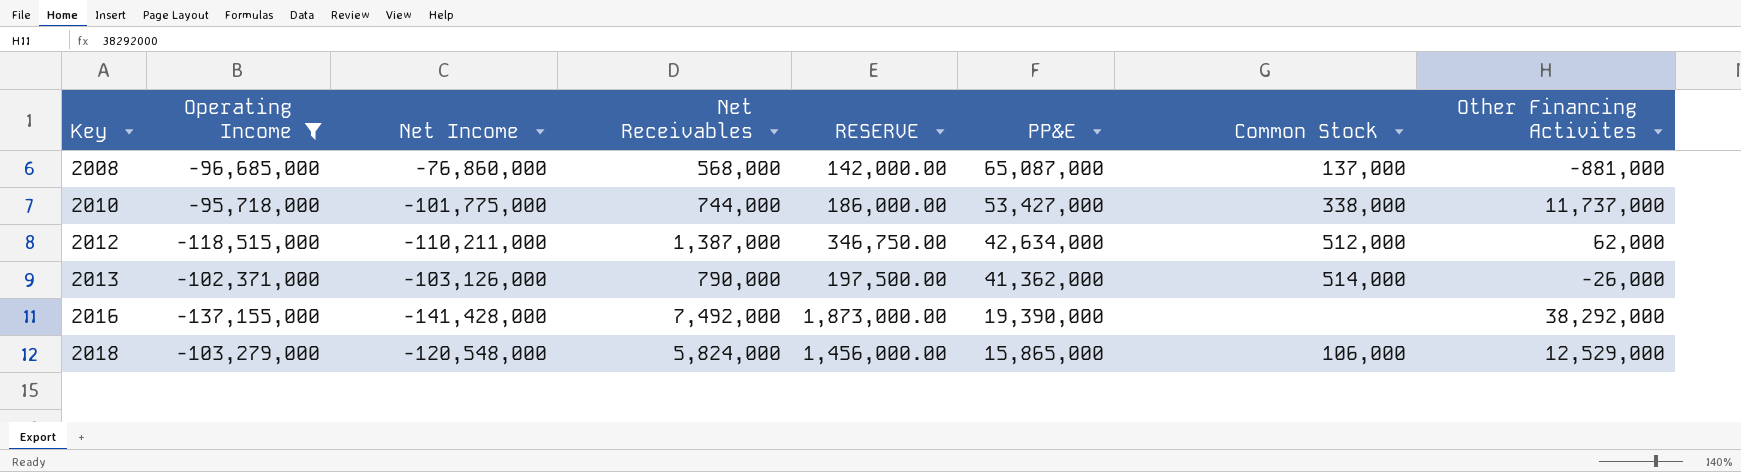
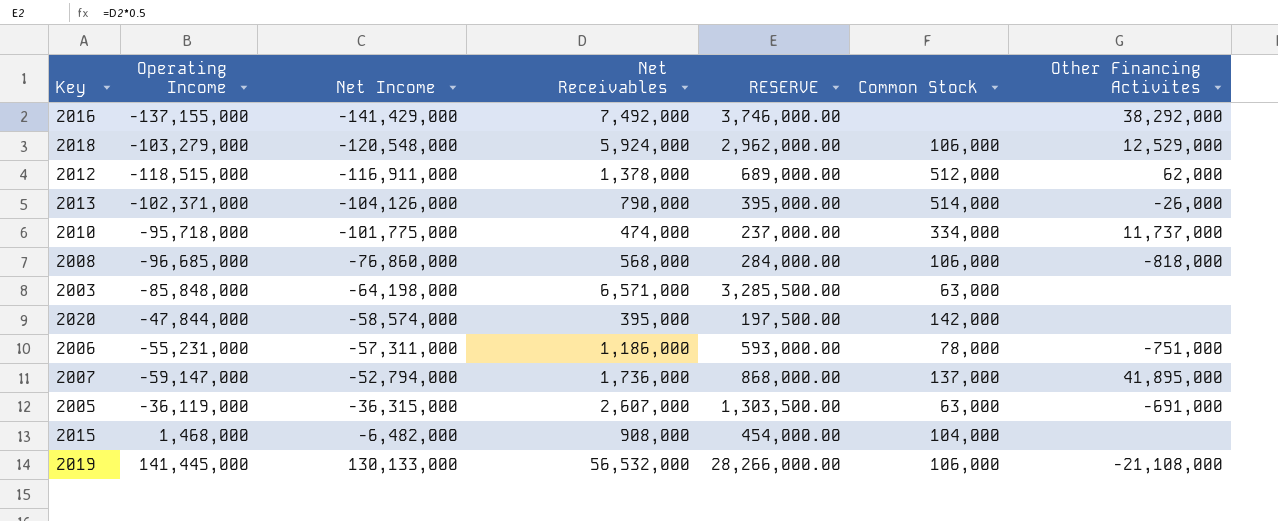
filter: Operating Income <= -95,718,000 -> none
row order: Key ascending -> Net Income ascending
column PP&E | position: 6 -> none
column RESERVE | formula: [Net Receivables] * 0.25 -> [Net Receivables] * 0.5
2016 | Net Income: -141,428,000 -> -141,429,000
2018 | Net Receivables: 5,824,000 -> 5,924,000
2012 | Net Income: -110,211,000 -> -116,911,000
2012 | Net Receivables: 1,387,000 -> 1,378,000
2013 | Net Income: -103,126,000 -> -104,126,000
2010 | Net Receivables: 744,000 -> 474,000
2010 | Common Stock: 338,000 -> 334,000
2008 | Common Stock: 137,000 -> 106,000
2008 | Other Financing Activites: -881,000 -> -818,000

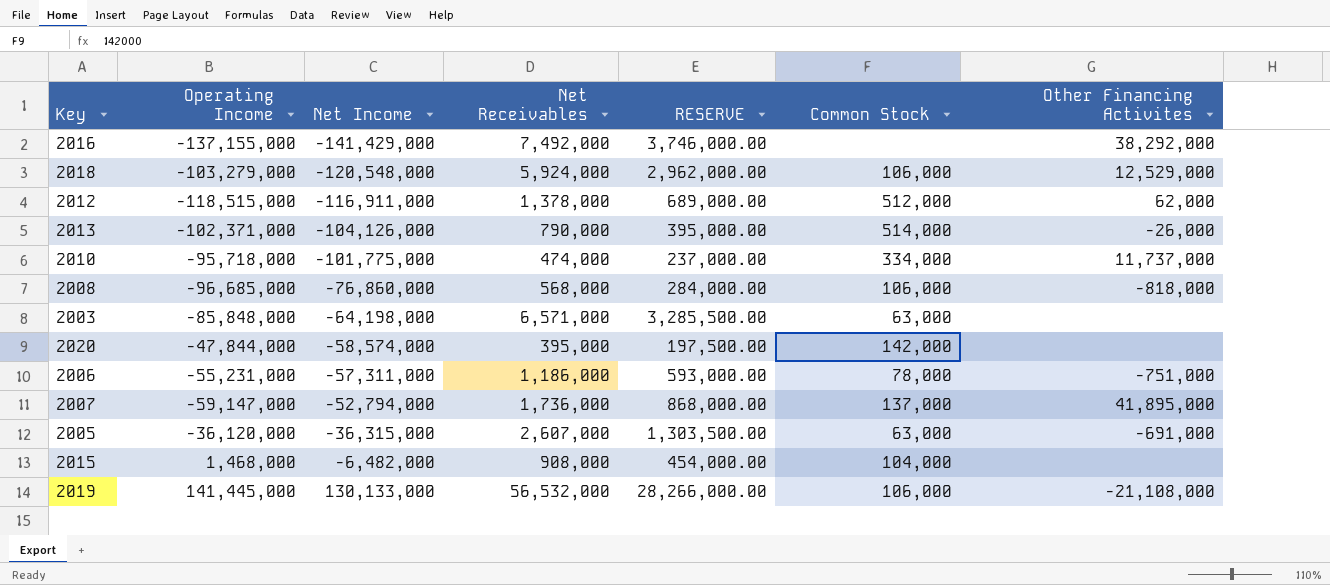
2005 | Operating Income: -36,119,000 -> -36,120,000

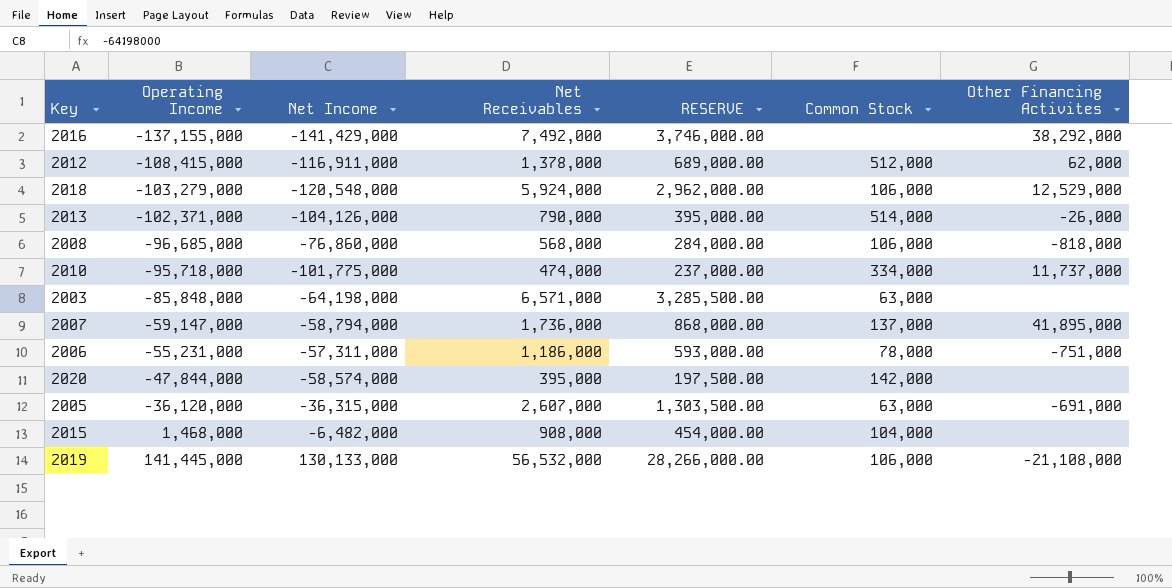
row order: Net Income ascending -> Operating Income ascending
2012 | Operating Income: -118,515,000 -> -108,415,000
2007 | Net Income: -52,794,000 -> -58,794,000

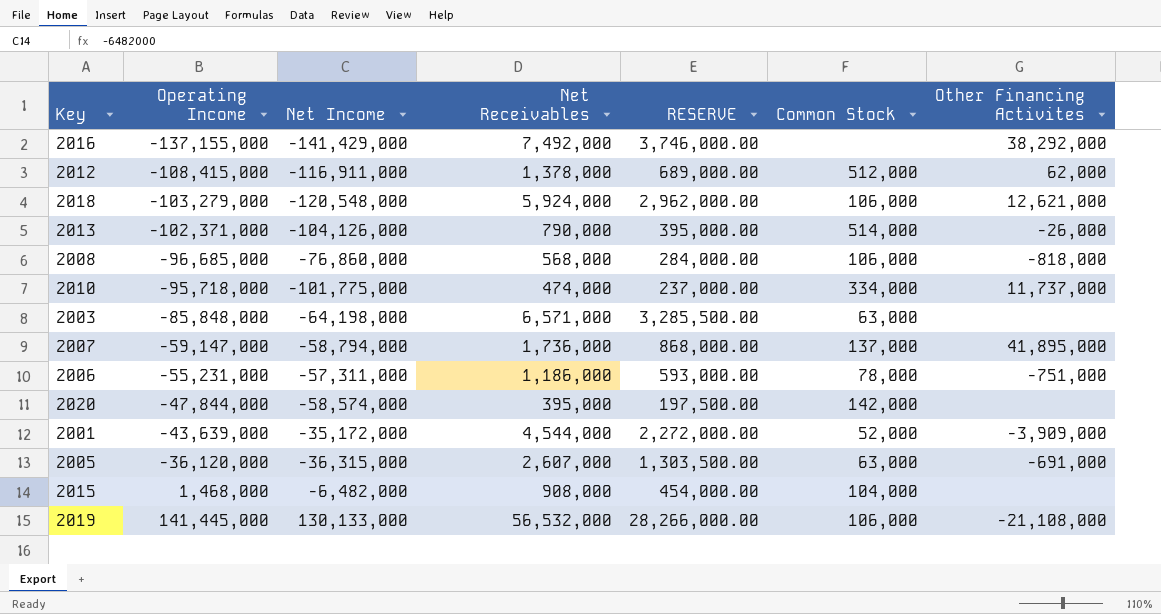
2018 | Other Financing Activites: 12,529,000 -> 12,621,000
row 2001: none -> -43,639,000 | -35,172,000 | 4,544,000 | 2,272,000.00 | 52,000 | -3,909,000

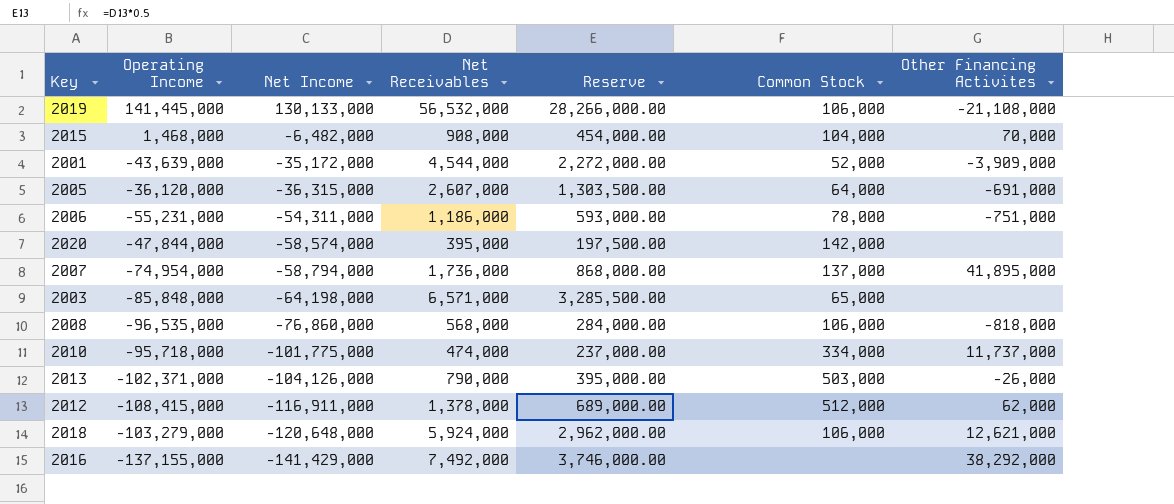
row order: Operating Income ascending -> Net Income descending
column name: RESERVE -> Reserve
2015 | Other Financing Activites: none -> 70,000
2005 | Common Stock: 63,000 -> 64,000
2006 | Net Income: -57,311,000 -> -54,311,000
2007 | Operating Income: -59,147,000 -> -74,954,000
2003 | Common Stock: 63,000 -> 65,000
2008 | Operating Income: -96,685,000 -> -96,535,000
2013 | Common Stock: 514,000 -> 503,000
2018 | Net Income: -120,548,000 -> -120,648,000

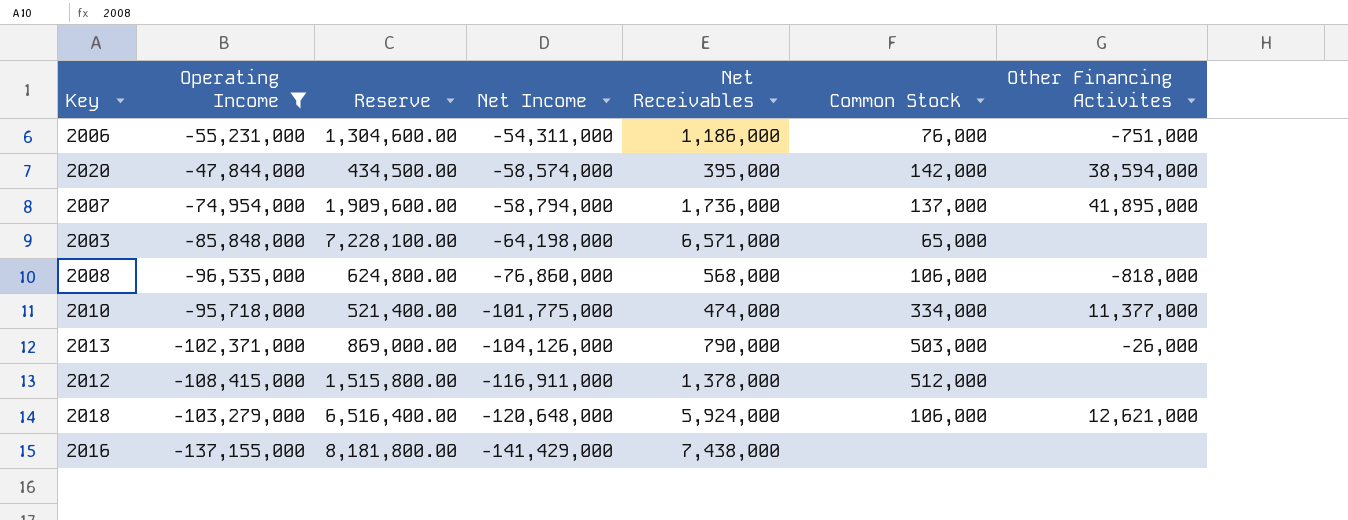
filter: none -> Operating Income <= -47,844,000
column Reserve | formula: [Net Receivables] * 0.5 -> [Net Receivables] * 1.1
column Reserve | position: 5 -> 3
2006 | Common Stock: 78,000 -> 76,000
2020 | Other Financing Activites: none -> 38,594,000
2010 | Other Financing Activites: 11,737,000 -> 11,377,000
2012 | Other Financing Activites: 62,000 -> none
2016 | Net Receivables: 7,492,000 -> 7,438,000
2016 | Other Financing Activites: 38,292,000 -> none

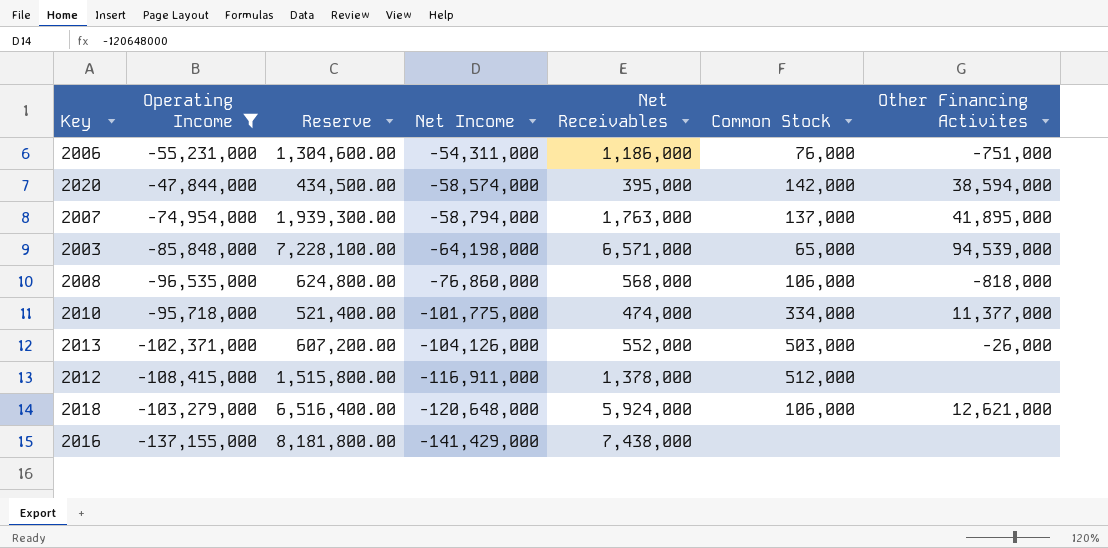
2007 | Reserve: 1,909,600.00 -> 1,939,300.00
2007 | Net Receivables: 1,736,000 -> 1,763,000
2003 | Other Financing Activites: none -> 94,539,000
2013 | Reserve: 869,000.00 -> 607,200.00
2013 | Net Receivables: 790,000 -> 552,000

